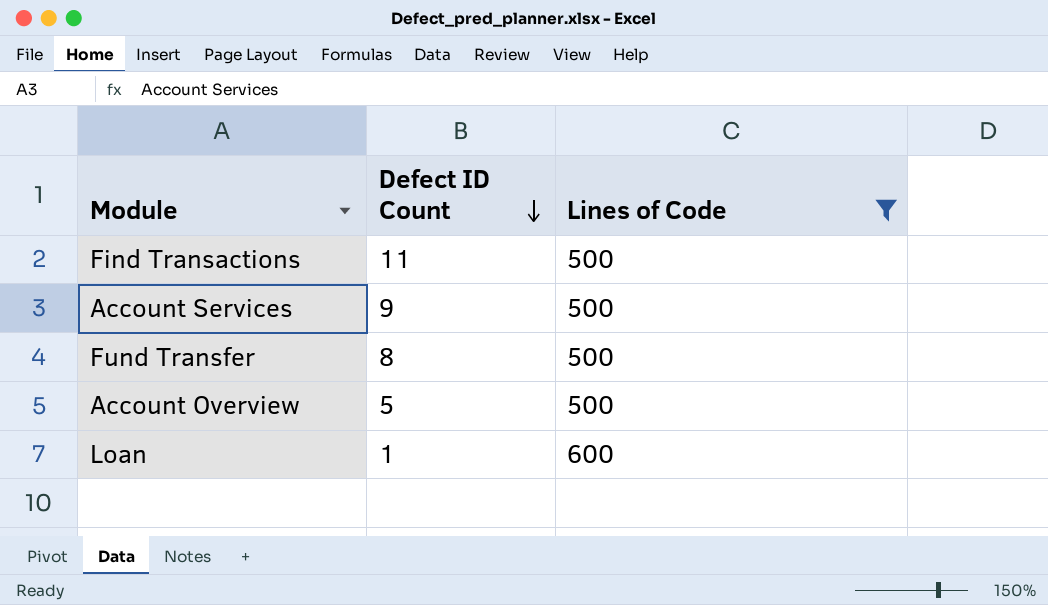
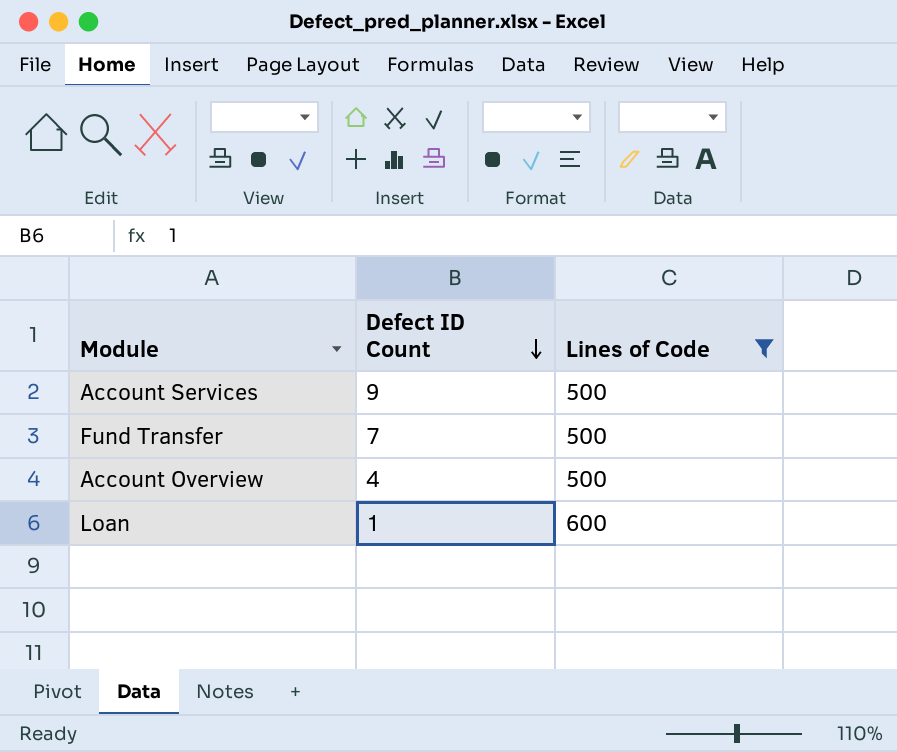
row Find Transactions: 11 | 500 -> none
Fund Transfer | Defect ID Count: 8 -> 7
Account Overview | Defect ID Count: 5 -> 4

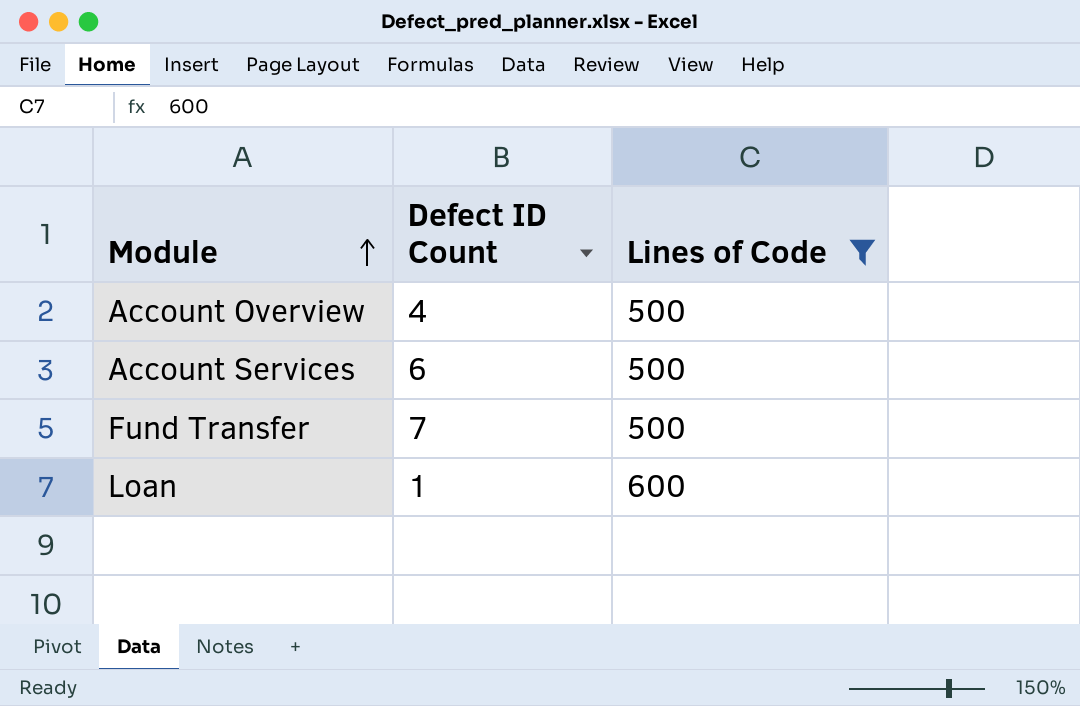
row order: Defect ID Count descending -> Module ascending
Account Services | Defect ID Count: 9 -> 6

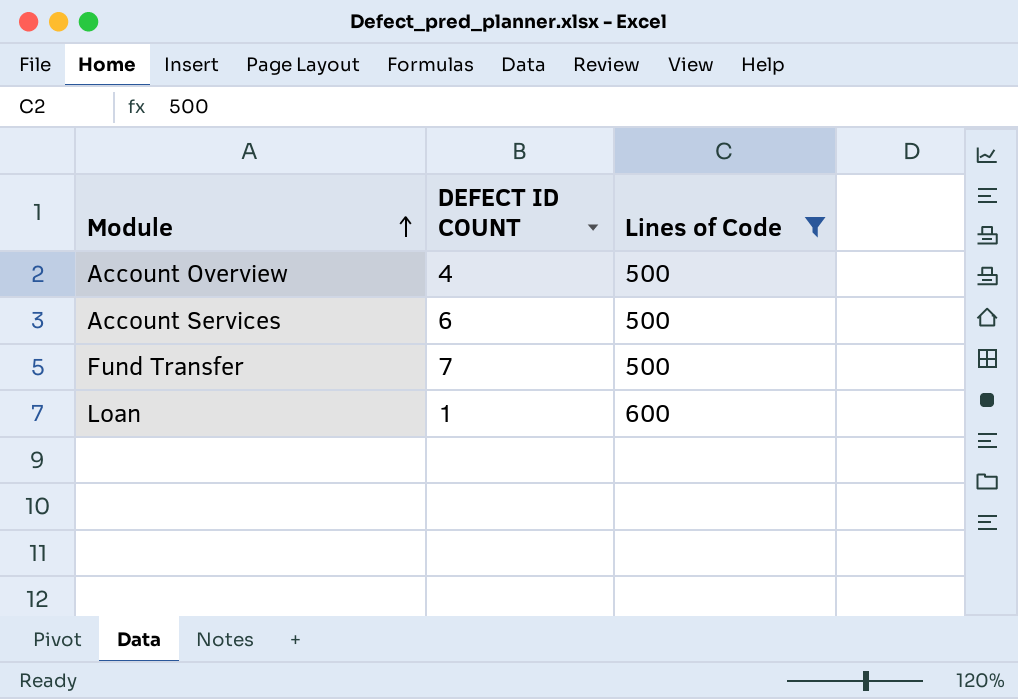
column name: Defect ID Count -> DEFECT ID COUNT

